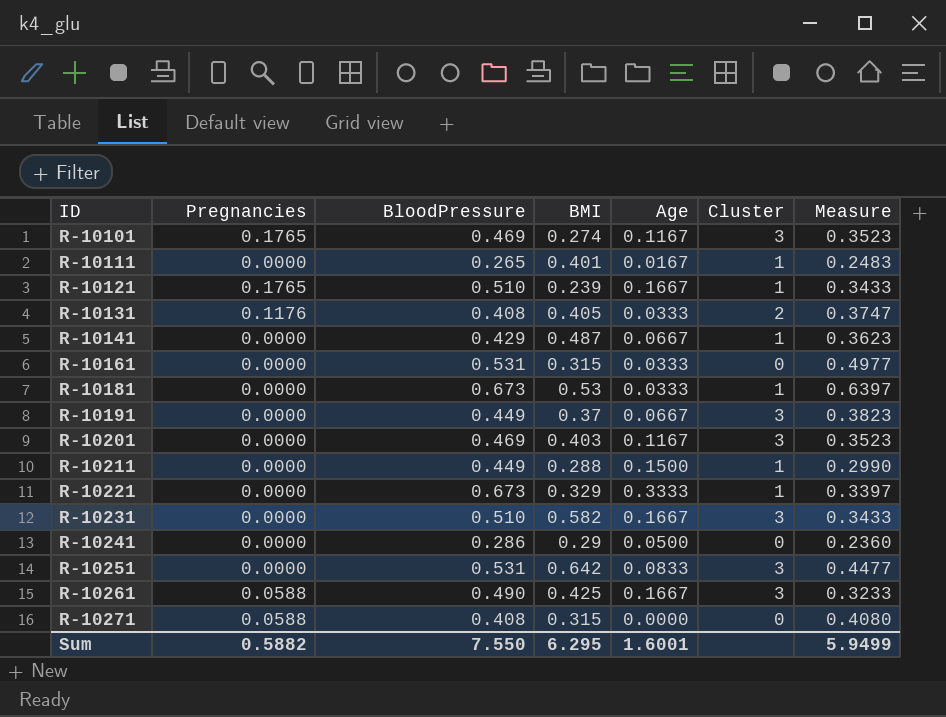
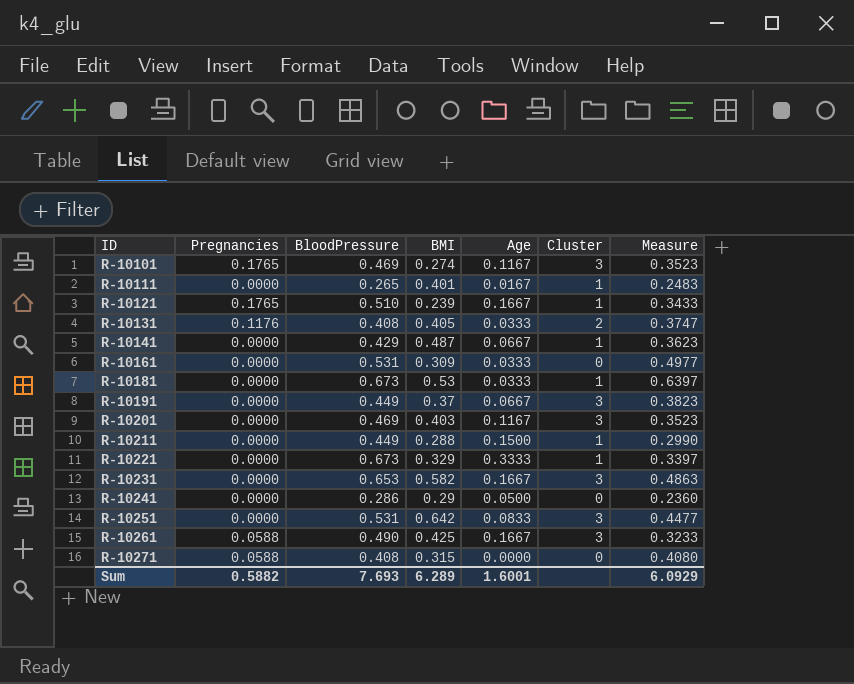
R-10161 | BMI: 0.315 -> 0.309
R-10231 | BloodPressure: 0.510 -> 0.653
R-10231 | Measure: 0.3433 -> 0.4863
Sum | BloodPressure: 7.550 -> 7.693
Sum | BMI: 6.295 -> 6.289
Sum | Measure: 5.9499 -> 6.0929

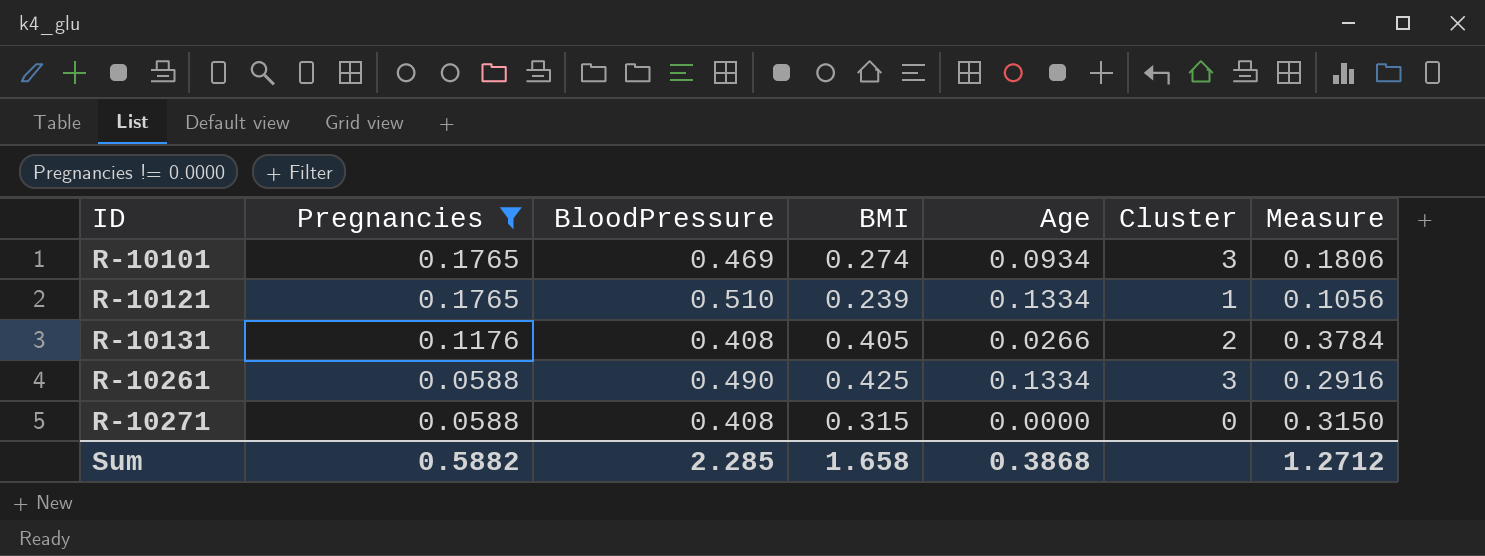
filter: none -> Pregnancies != 0.0000
column Measure | formula: [BloodPressure] - [Age] -> [BMI] - [Age]
R-10101 | Age: 0.1167 -> 0.0934
R-10121 | Age: 0.1667 -> 0.1334
R-10131 | Age: 0.0333 -> 0.0266
R-10261 | Age: 0.1667 -> 0.1334
Sum | BloodPressure: 7.693 -> 2.285
Sum | BMI: 6.289 -> 1.658
Sum | Age: 1.6001 -> 0.3868
Sum | Measure: 6.0929 -> 1.2712

